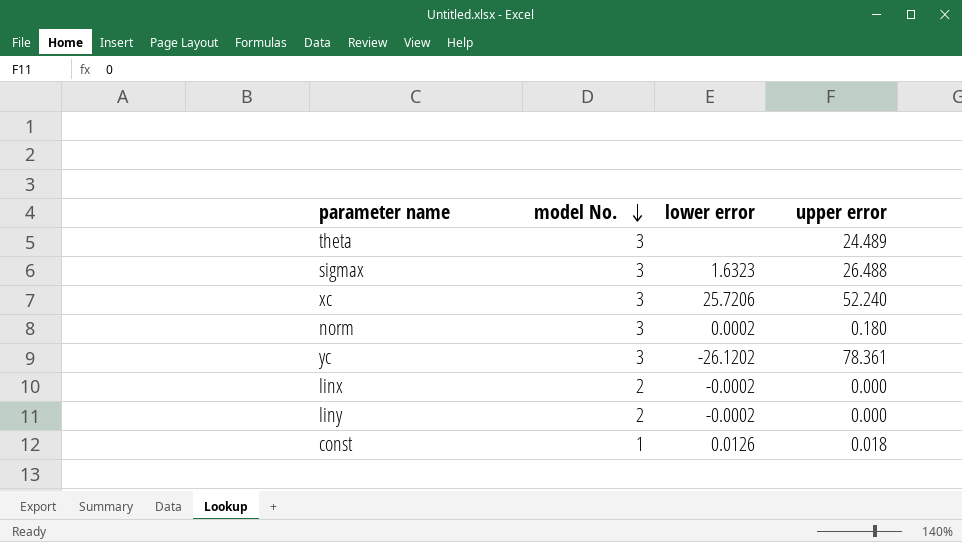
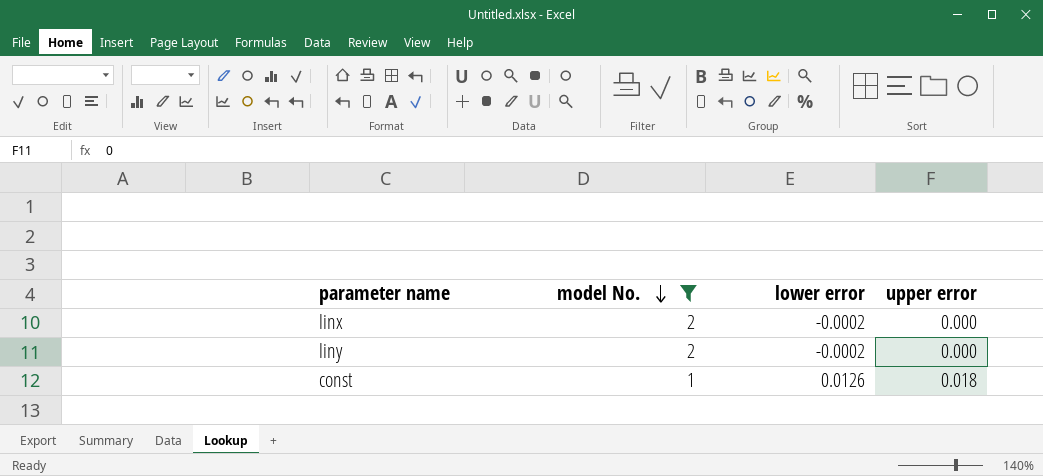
filter: none -> model No. != 3

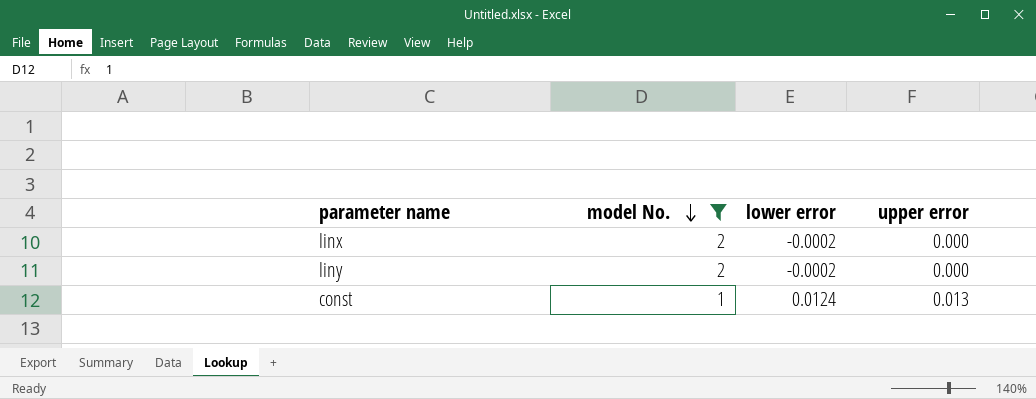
const | lower error: 0.0126 -> 0.0124
const | upper error: 0.018 -> 0.013

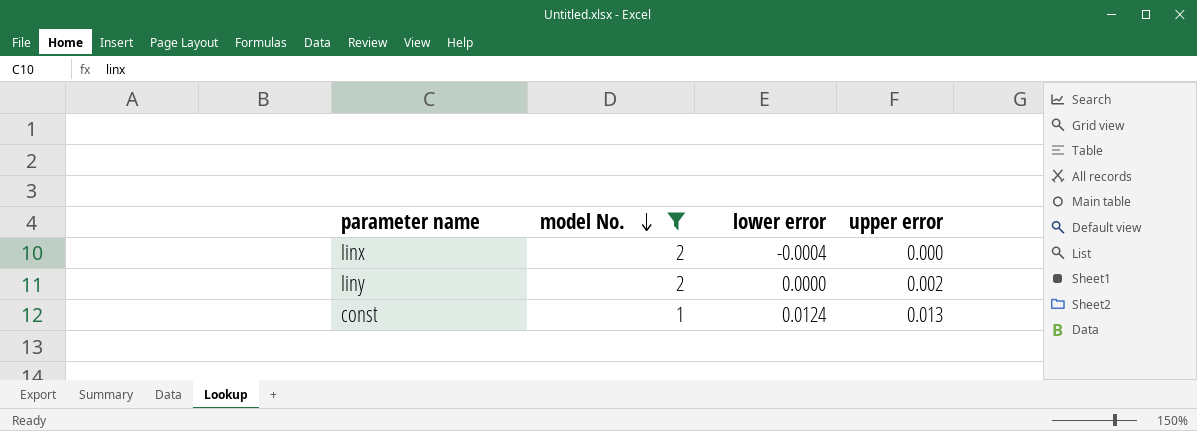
linx | lower error: -0.0002 -> -0.0004
liny | lower error: -0.0002 -> 0.0000
liny | upper error: 0.000 -> 0.002

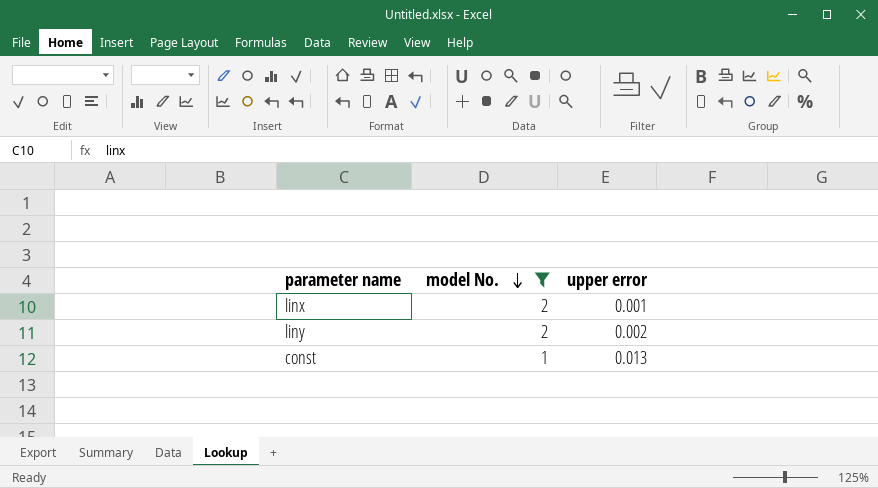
column lower error | position: 3 -> none
linx | upper error: 0.000 -> 0.001

